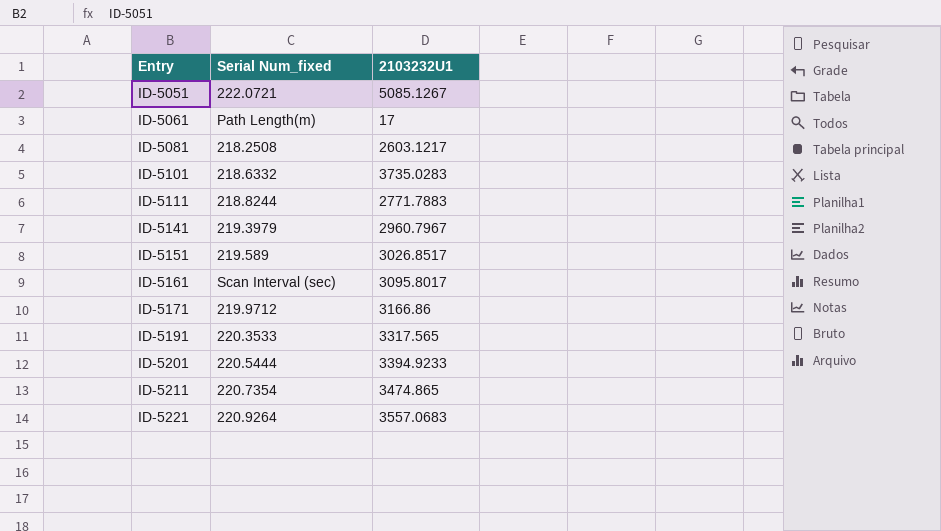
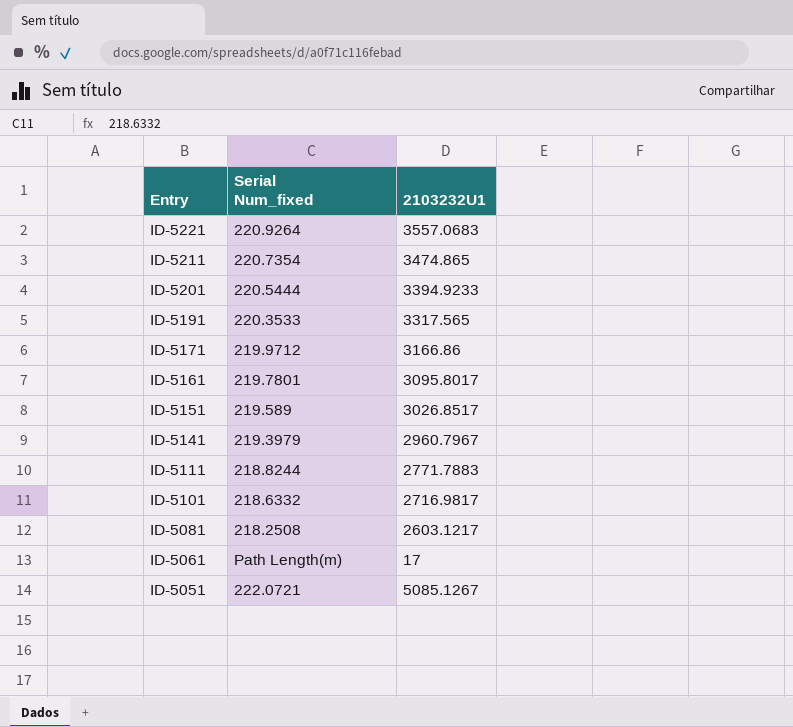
row order: Entry ascending -> Entry descending
ID-5161 | Serial Num_fixed: Scan Interval (sec) -> 219.7801
ID-5101 | 2103232U1: 3735.0283 -> 2716.9817

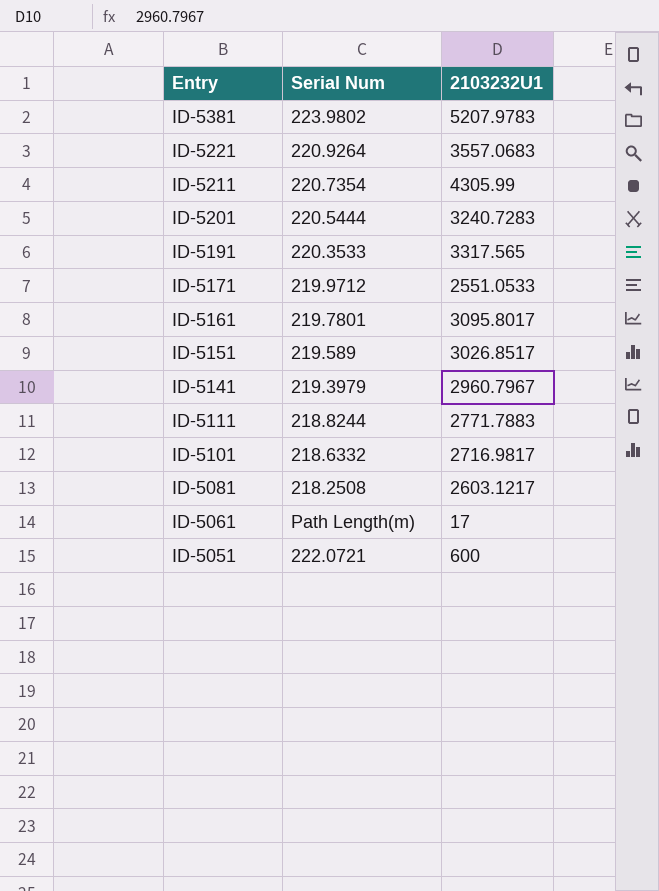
column name: Serial Num_fixed -> Serial Num
row ID-5381: none -> 223.9802 | 5207.9783
ID-5211 | 2103232U1: 3474.865 -> 4305.99
ID-5201 | 2103232U1: 3394.9233 -> 3240.7283
ID-5171 | 2103232U1: 3166.86 -> 2551.0533
ID-5051 | 2103232U1: 5085.1267 -> 600

